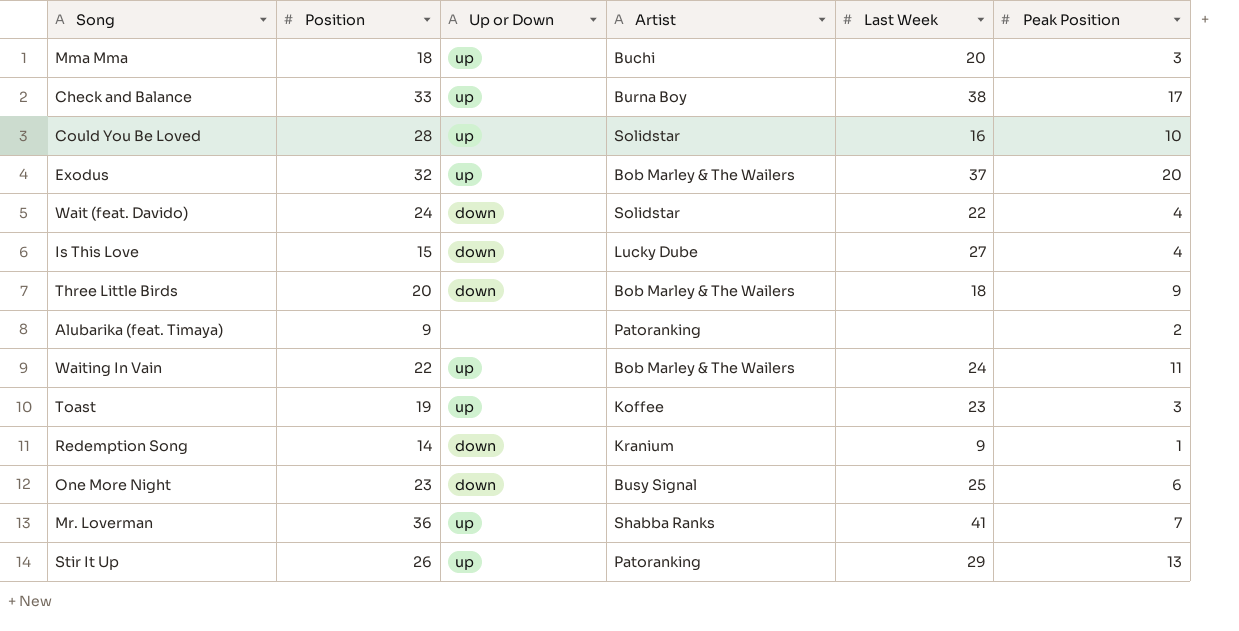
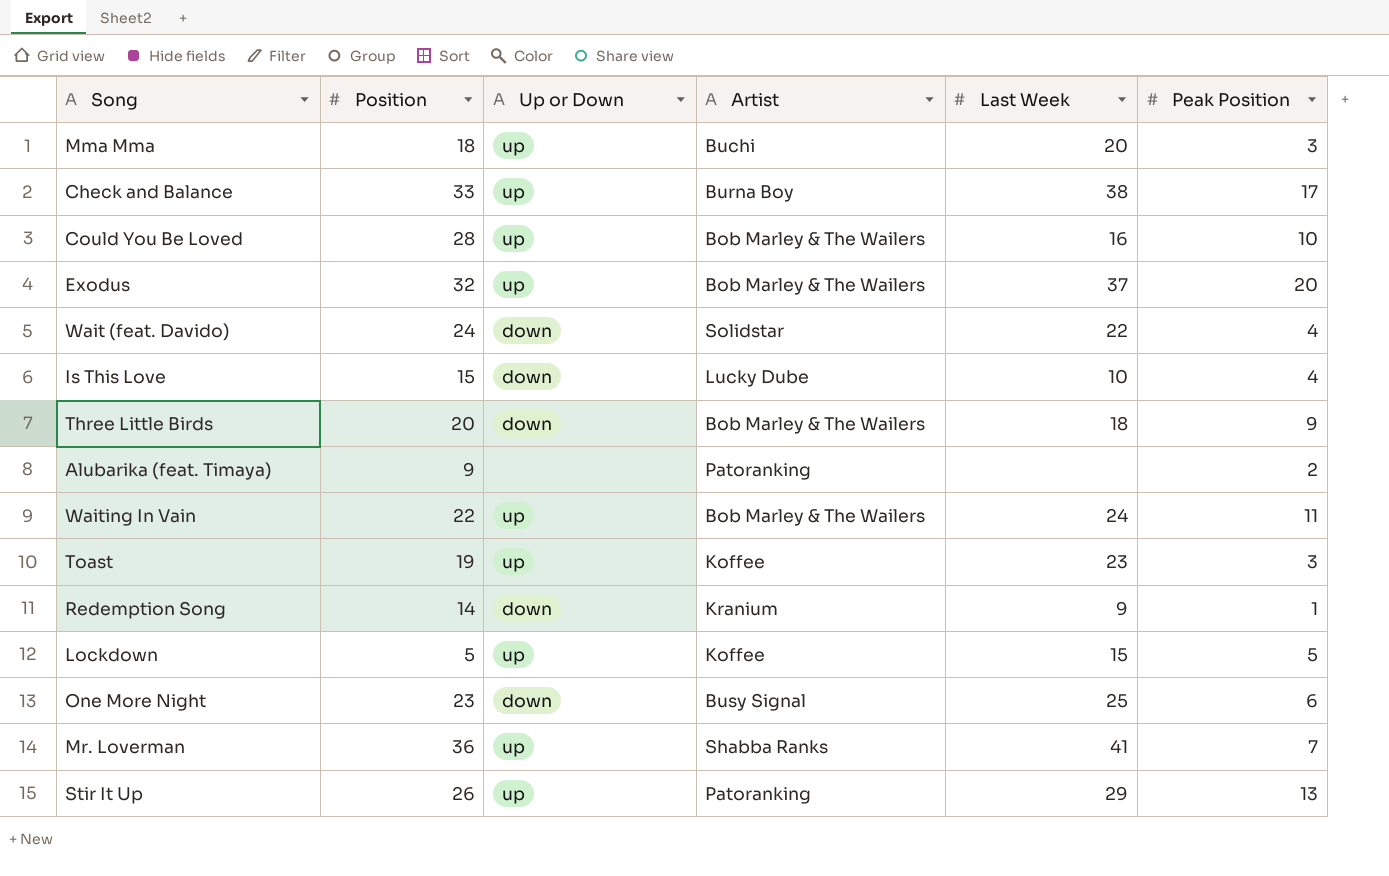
Could You Be Loved | Artist: Solidstar -> Bob Marley & The Wailers
Is This Love | Last Week: 27 -> 10
row Lockdown: none -> 5 | up | Koffee | 15 | 5

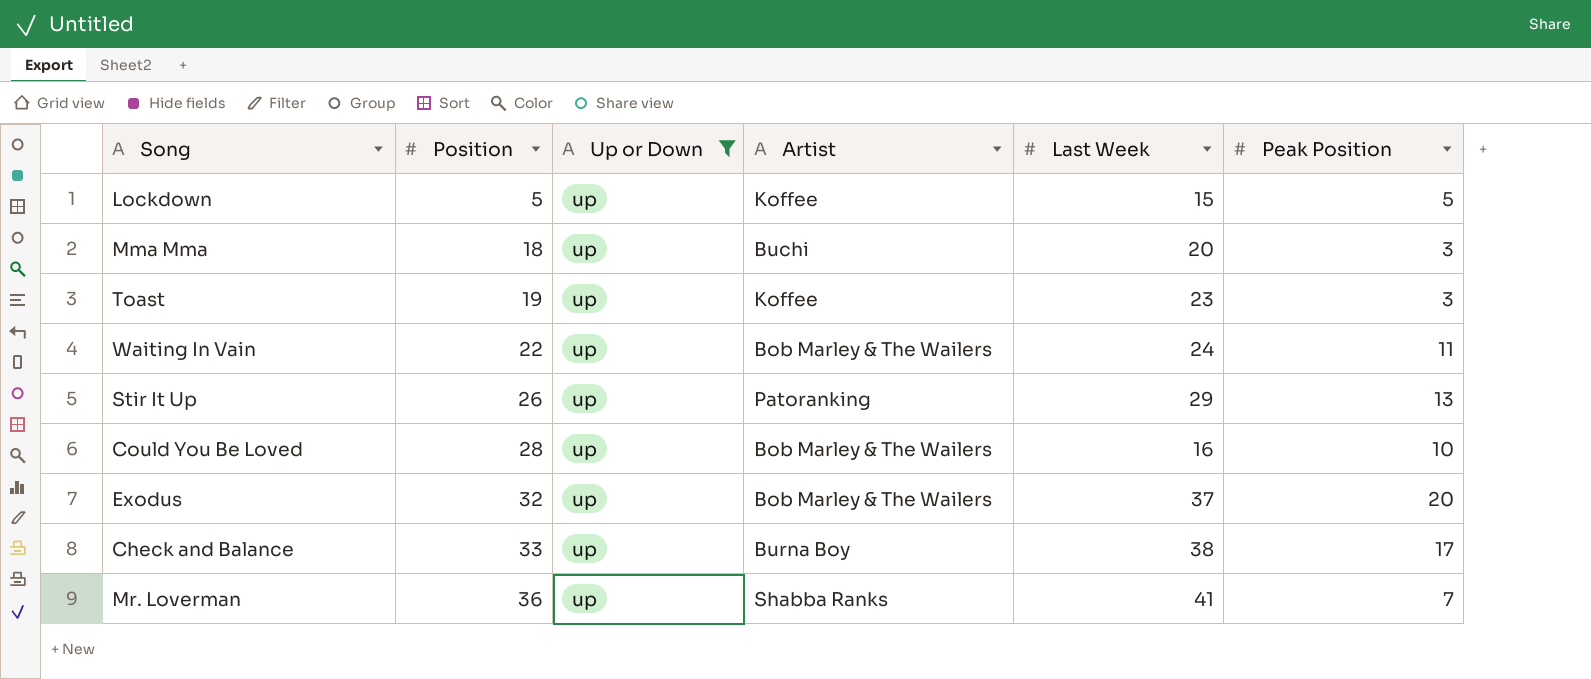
filter: none -> Up or Down = up
row order: none -> Position ascending

